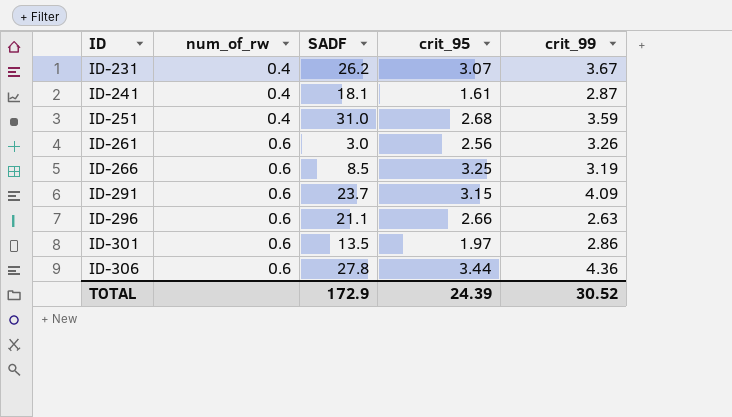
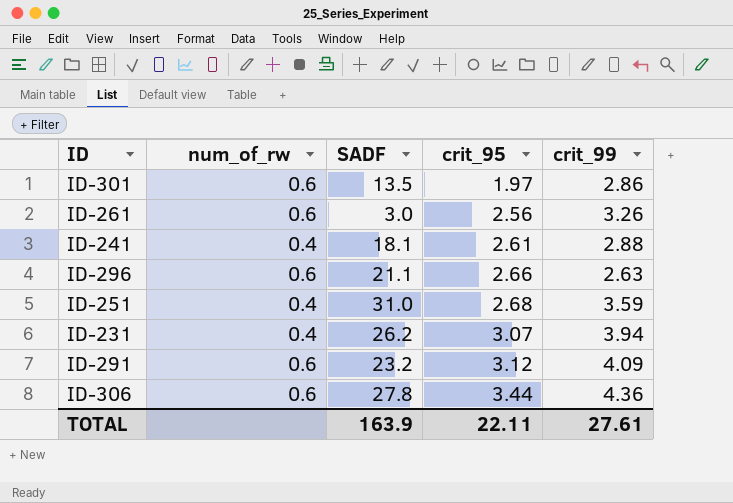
row order: ID ascending -> crit_95 ascending
row ID-266: 0.6 | 8.5 | 3.25 | 3.19 -> none
ID-241 | crit_95: 1.61 -> 2.61
ID-241 | crit_99: 2.87 -> 2.88
ID-231 | crit_99: 3.67 -> 3.94
ID-291 | SADF: 23.7 -> 23.2
ID-291 | crit_95: 3.15 -> 3.12
TOTAL | SADF: 172.9 -> 163.9
TOTAL | crit_95: 24.39 -> 22.11
TOTAL | crit_99: 30.52 -> 27.61

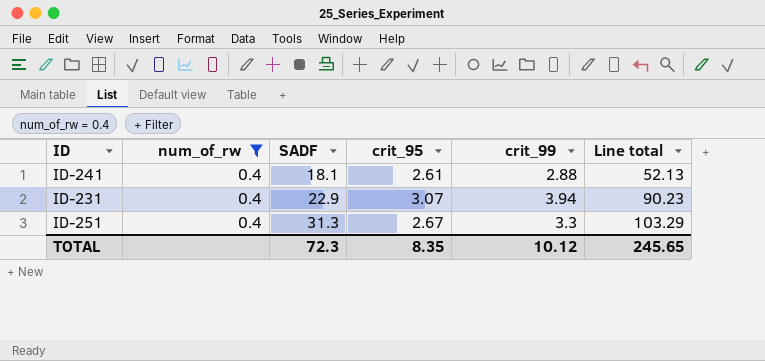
filter: none -> num_of_rw = 0.4
row order: crit_95 ascending -> SADF ascending
column Line total | formula: none -> [SADF] * [crit_99]
ID-231 | SADF: 26.2 -> 22.9
ID-251 | SADF: 31.0 -> 31.3
ID-251 | crit_95: 2.68 -> 2.67
ID-251 | crit_99: 3.59 -> 3.3
TOTAL | SADF: 163.9 -> 72.3
TOTAL | crit_95: 22.11 -> 8.35
TOTAL | crit_99: 27.61 -> 10.12

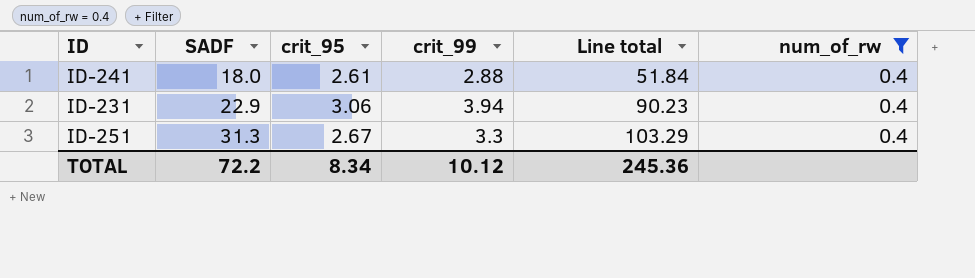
column num_of_rw | position: 2 -> 6
ID-241 | SADF: 18.1 -> 18.0
ID-241 | Line total: 52.13 -> 51.84
ID-231 | crit_95: 3.07 -> 3.06
TOTAL | SADF: 72.3 -> 72.2
TOTAL | crit_95: 8.35 -> 8.34
TOTAL | Line total: 245.65 -> 245.36

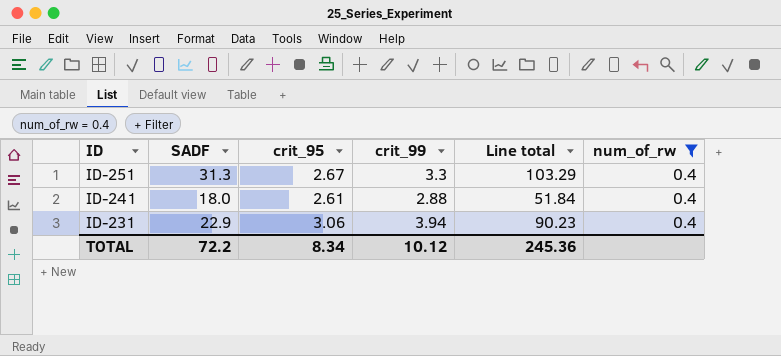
row order: SADF ascending -> ID descending

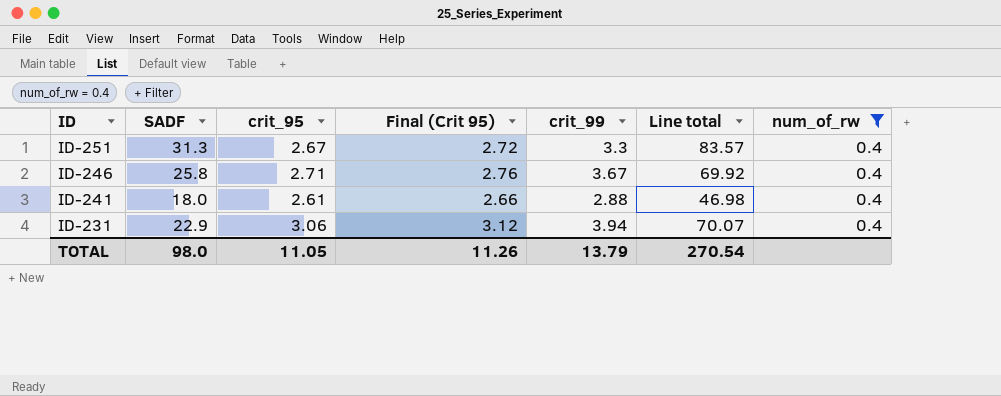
column Final (Crit 95) | formula: none -> [crit_95] * 1.02
column Line total | formula: [SADF] * [crit_99] -> [SADF] * [crit_95]
row ID-246: none -> 25.8 | 2.71 | 2.76 | 3.67 | 69.92 | 0.4
TOTAL | SADF: 72.2 -> 98.0
TOTAL | crit_95: 8.34 -> 11.05
TOTAL | crit_99: 10.12 -> 13.79
TOTAL | Line total: 245.36 -> 270.54

